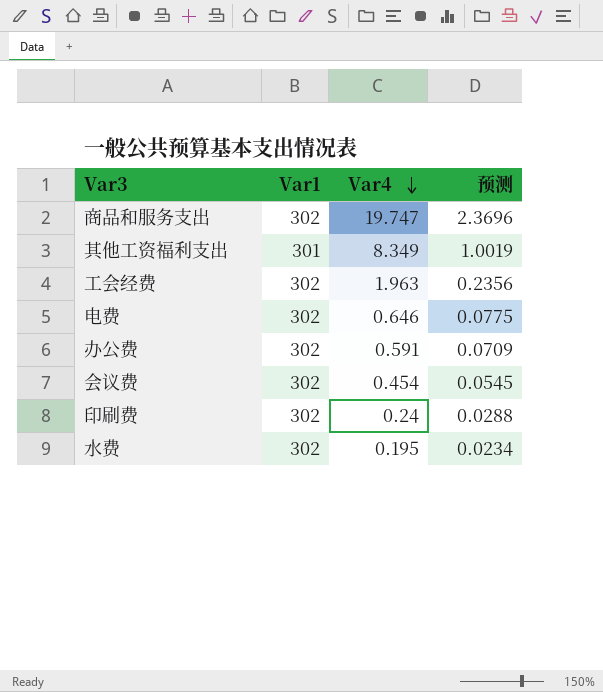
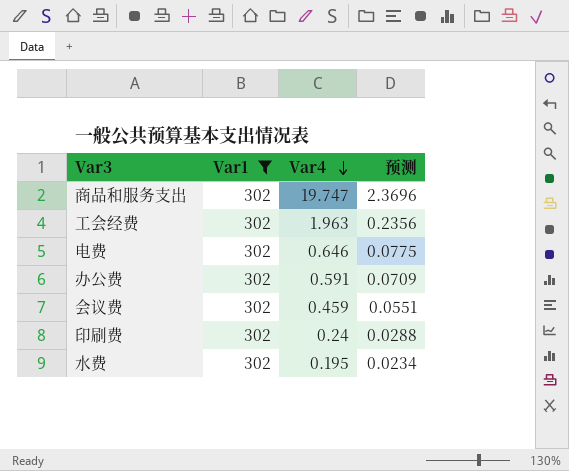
filter: none -> Var1 = 302
会议费 | Var4: 0.454 -> 0.459
会议费 | 预测: 0.0545 -> 0.0551

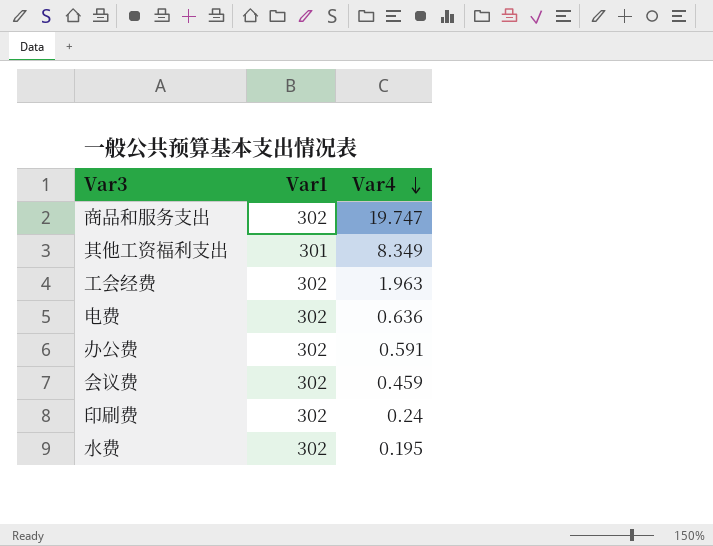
filter: Var1 = 302 -> none
column 预测 | formula: [Var4] * 0.12 -> none
电费 | Var4: 0.646 -> 0.636

